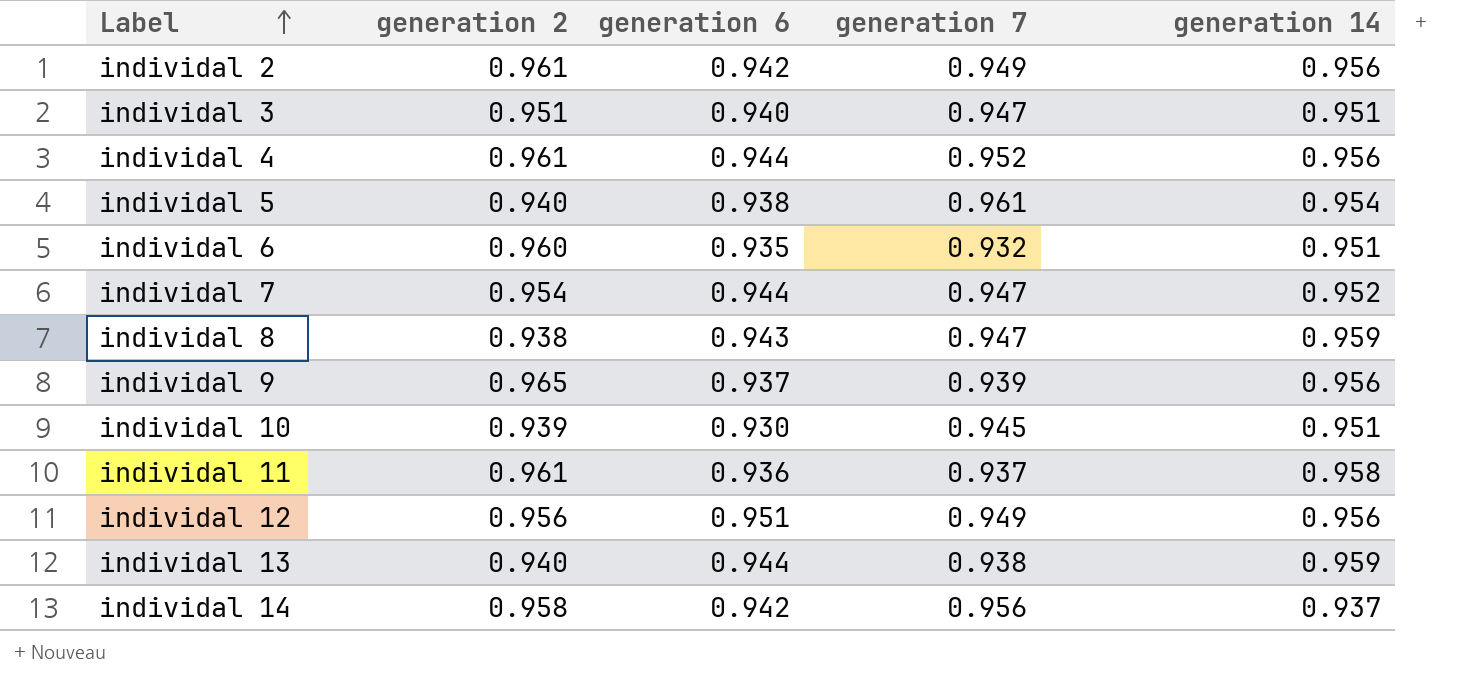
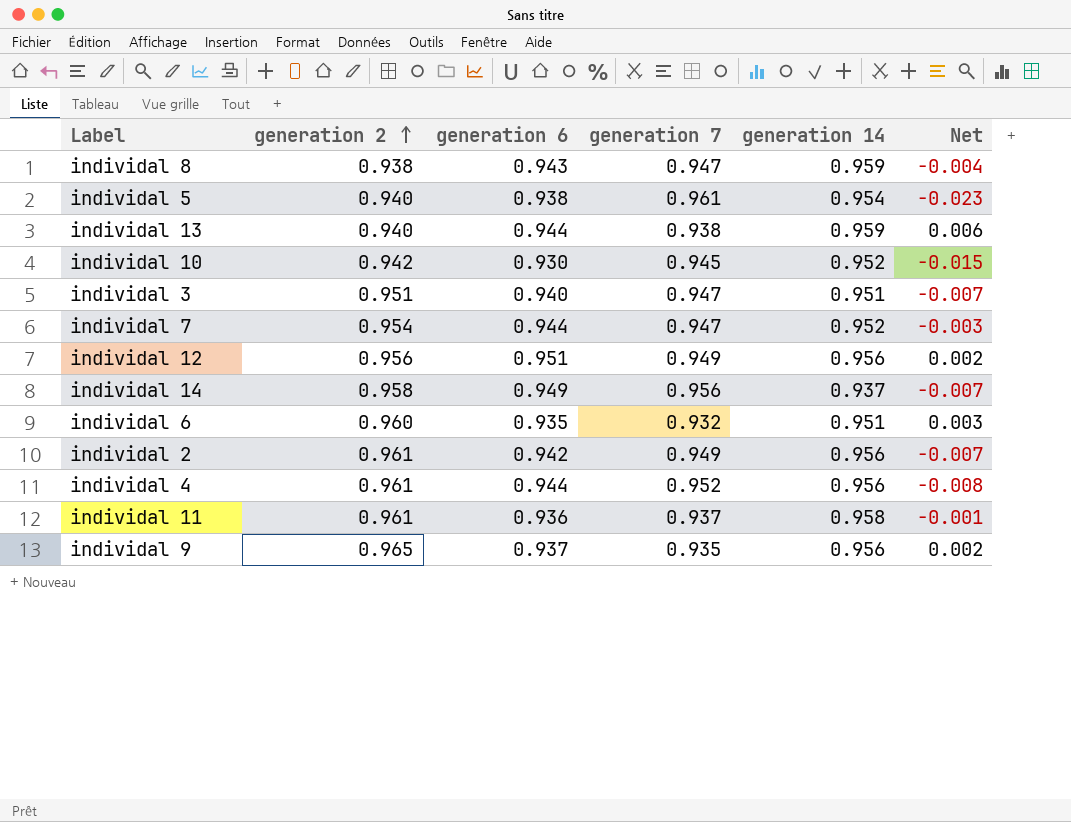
row order: Label ascending -> generation 2 ascending
column Net | formula: none -> [generation 6] - [generation 7]
individal 10 | generation 2: 0.939 -> 0.942
individal 10 | generation 14: 0.951 -> 0.952
individal 14 | generation 6: 0.942 -> 0.949
individal 9 | generation 7: 0.939 -> 0.935

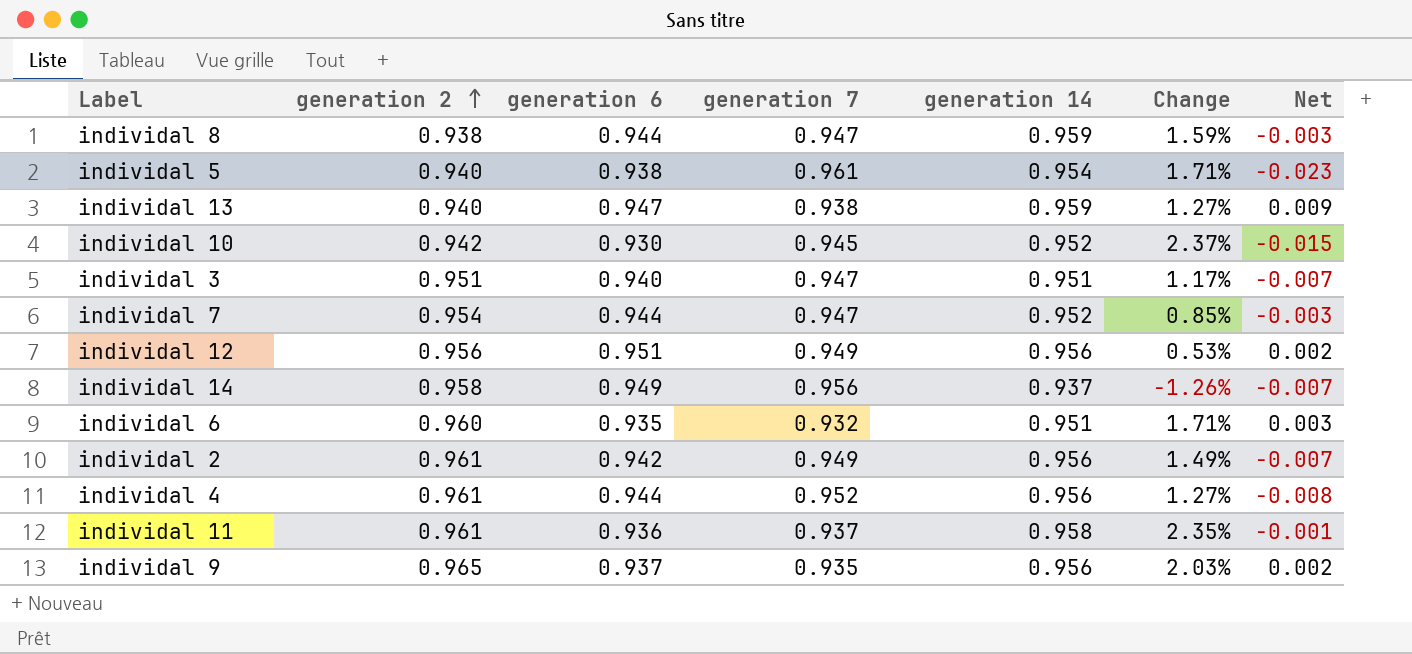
column Change | formula: none -> ([generation 14] - [generation 6]) / [generation 6]
individal 8 | generation 6: 0.943 -> 0.944
individal 8 | Net: -0.004 -> -0.003
individal 13 | generation 6: 0.944 -> 0.947
individal 13 | Net: 0.006 -> 0.009

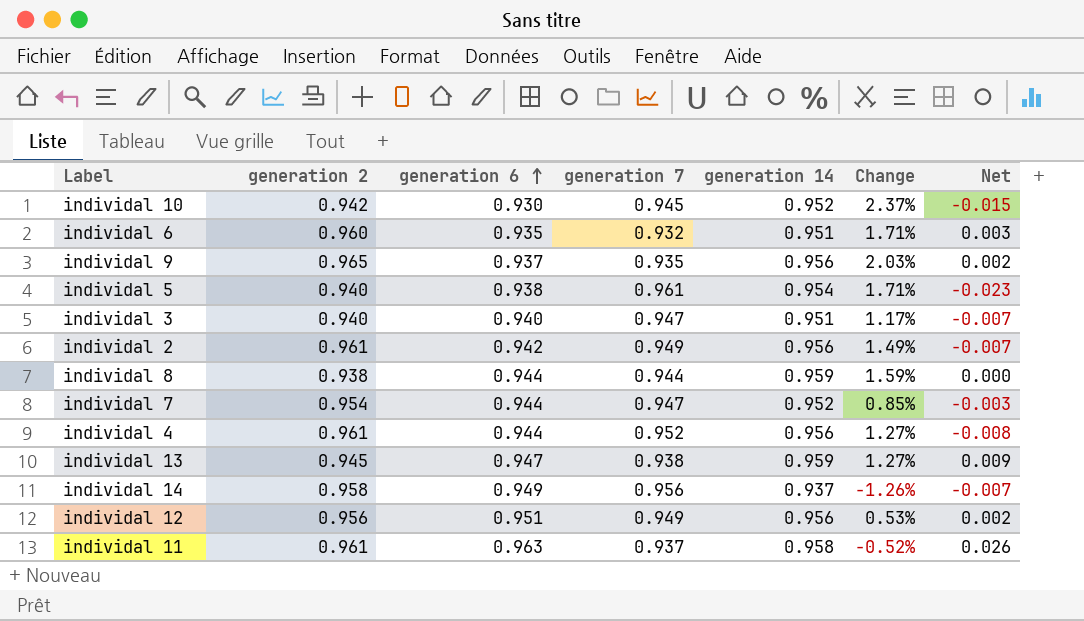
row order: generation 2 ascending -> generation 6 ascending
individal 3 | generation 2: 0.951 -> 0.940
individal 8 | generation 7: 0.947 -> 0.944
individal 8 | Net: -0.003 -> 0.000
individal 13 | generation 2: 0.940 -> 0.945
individal 11 | generation 6: 0.936 -> 0.963
individal 11 | Change: 2.35% -> -0.52%
individal 11 | Net: -0.001 -> 0.026

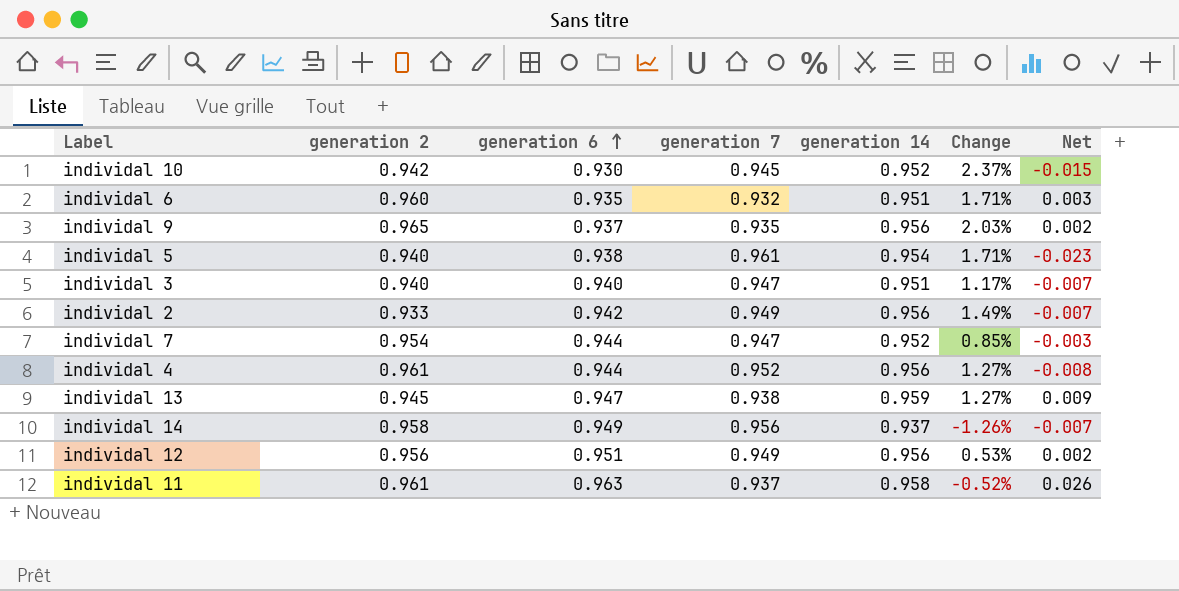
row individal 8: 0.938 | 0.944 | 0.944 | 0.959 | 1.59% | 0.000 -> none
individal 2 | generation 2: 0.961 -> 0.933

